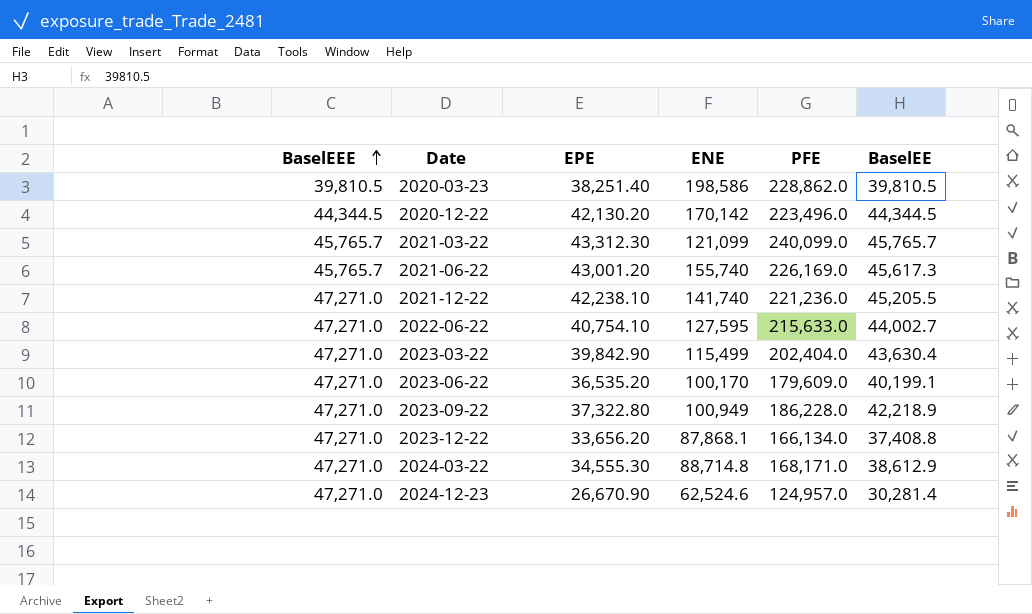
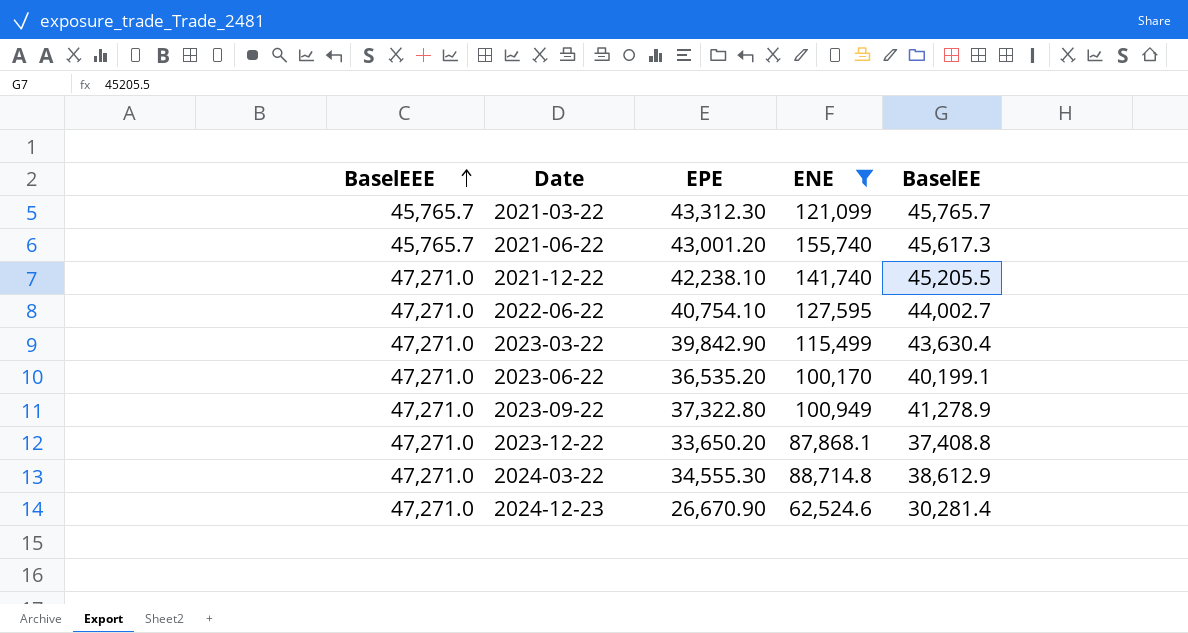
filter: none -> ENE <= 155,740
column PFE | position: 5 -> none
2023-09-22 | BaselEE: 42,218.9 -> 41,278.9
2023-12-22 | EPE: 33,656.20 -> 33,650.20

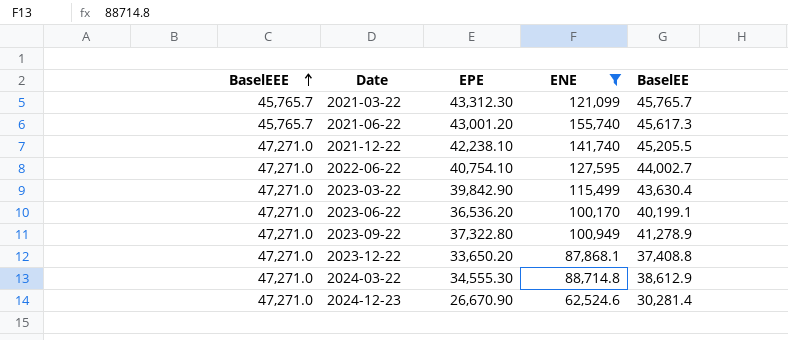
2023-06-22 | EPE: 36,535.20 -> 36,536.20

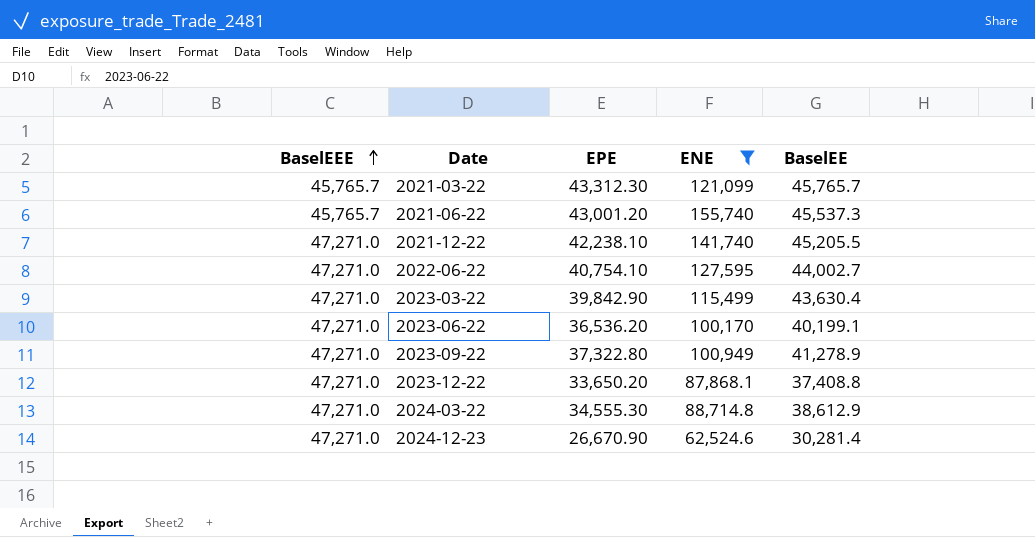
2021-06-22 | BaselEE: 45,617.3 -> 45,537.3

